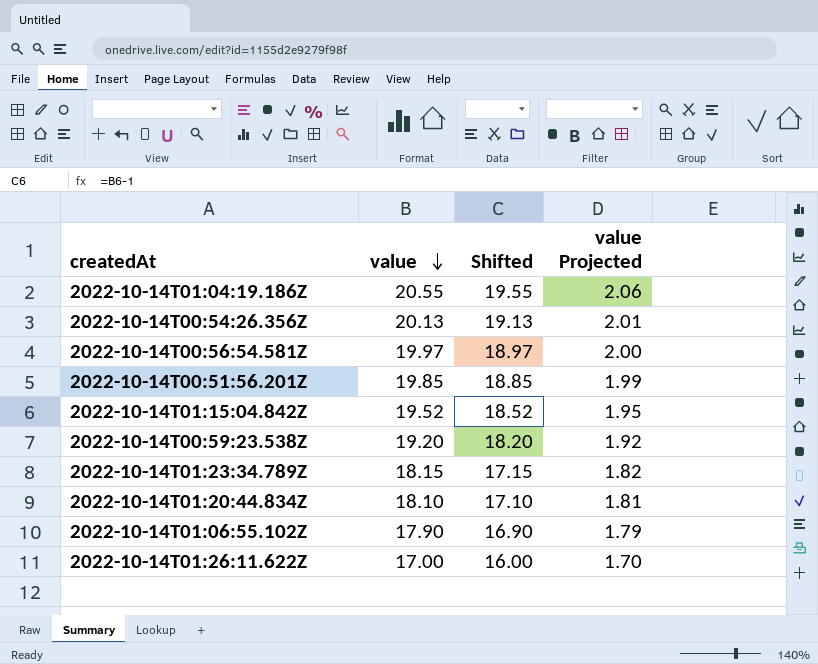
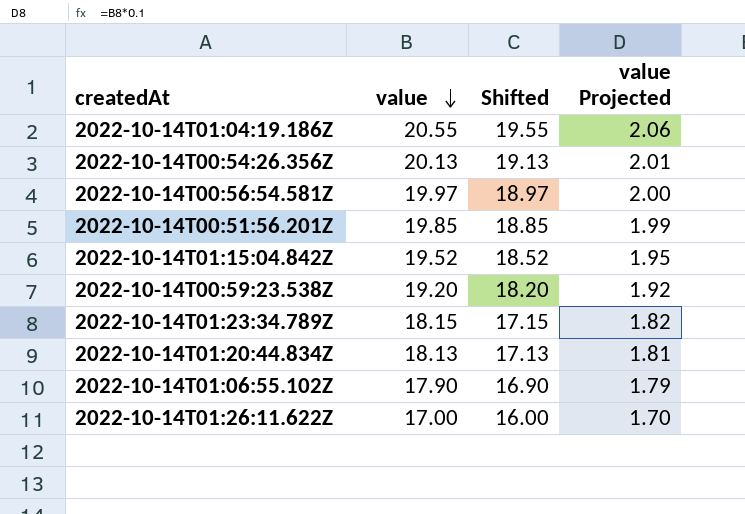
2022-10-14T01:20:44.834Z | value: 18.10 -> 18.13
2022-10-14T01:20:44.834Z | Shifted: 17.10 -> 17.13

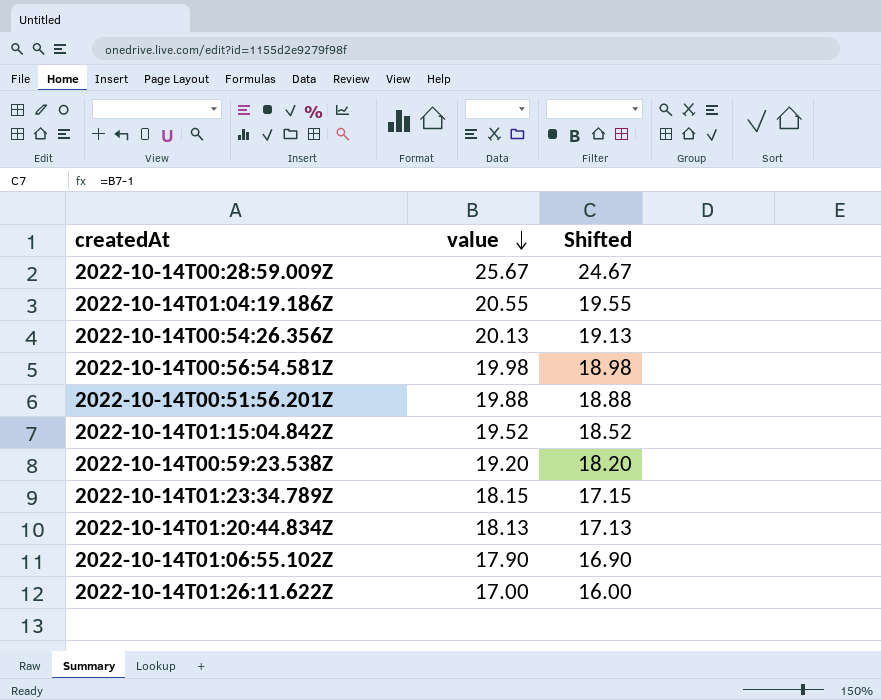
column value Projected | formula: [value] * 0.1 -> none
row 2022-10-14T00:28:59.009Z: none -> 25.67 | 24.67
2022-10-14T00:56:54.581Z | value: 19.97 -> 19.98
2022-10-14T00:56:54.581Z | Shifted: 18.97 -> 18.98
2022-10-14T00:51:56.201Z | value: 19.85 -> 19.88
2022-10-14T00:51:56.201Z | Shifted: 18.85 -> 18.88

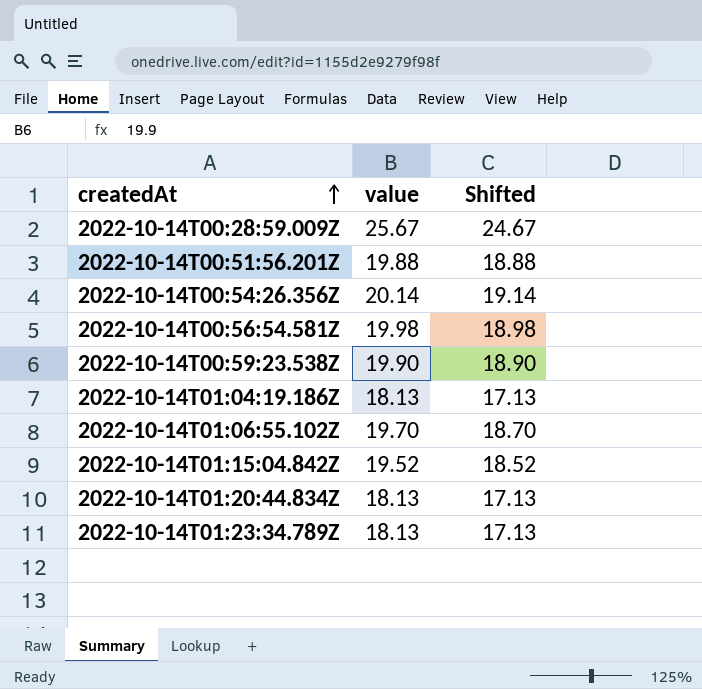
row order: value descending -> createdAt ascending
row 2022-10-14T01:26:11.622Z: 17.00 | 16.00 -> none
2022-10-14T00:54:26.356Z | value: 20.13 -> 20.14
2022-10-14T00:54:26.356Z | Shifted: 19.13 -> 19.14
2022-10-14T00:59:23.538Z | value: 19.20 -> 19.90
2022-10-14T00:59:23.538Z | Shifted: 18.20 -> 18.90
2022-10-14T01:04:19.186Z | value: 20.55 -> 18.13
2022-10-14T01:04:19.186Z | Shifted: 19.55 -> 17.13
2022-10-14T01:06:55.102Z | value: 17.90 -> 19.70
2022-10-14T01:06:55.102Z | Shifted: 16.90 -> 18.70
2022-10-14T01:23:34.789Z | value: 18.15 -> 18.13
2022-10-14T01:23:34.789Z | Shifted: 17.15 -> 17.13

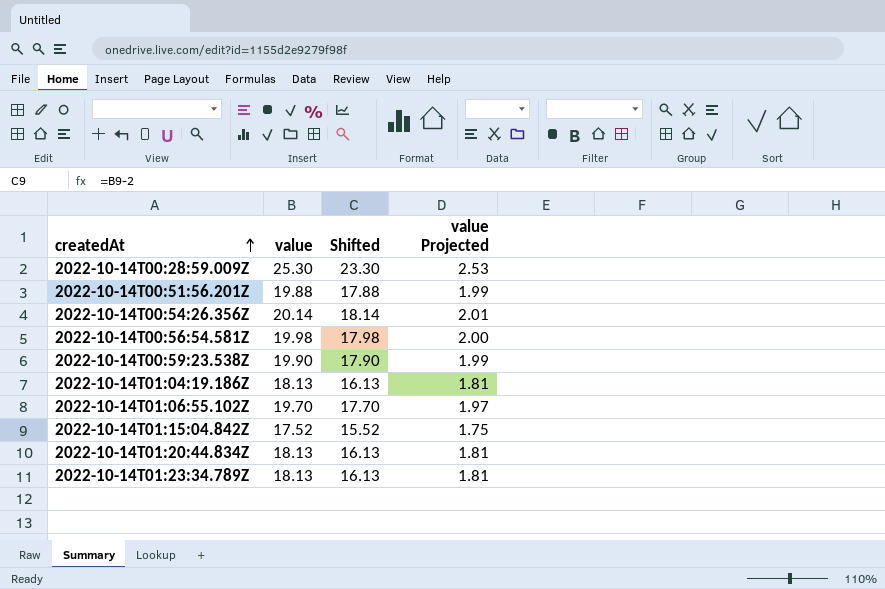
column Shifted | formula: [value] - 1 -> [value] - 2
column value Projected | formula: none -> [value] * 0.1
2022-10-14T00:28:59.009Z | value: 25.67 -> 25.30
2022-10-14T01:15:04.842Z | value: 19.52 -> 17.52

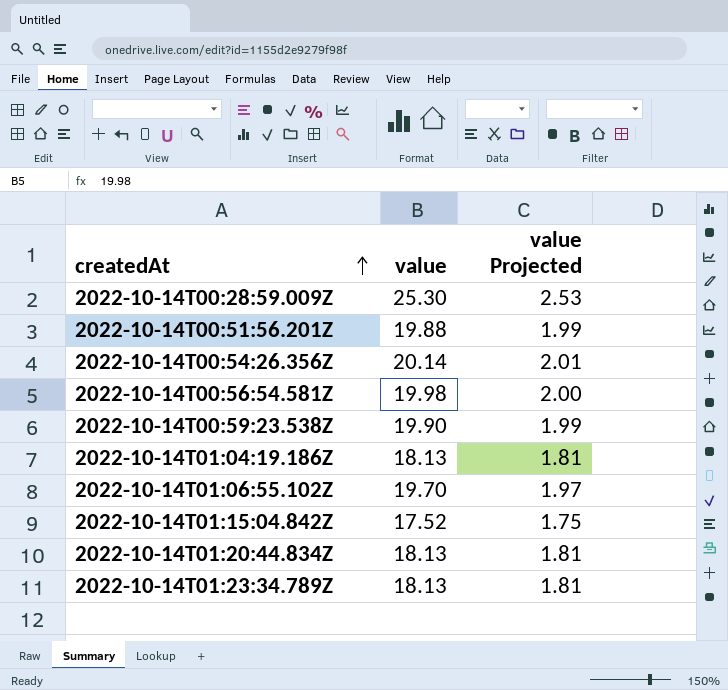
column Shifted | formula: [value] - 2 -> none

